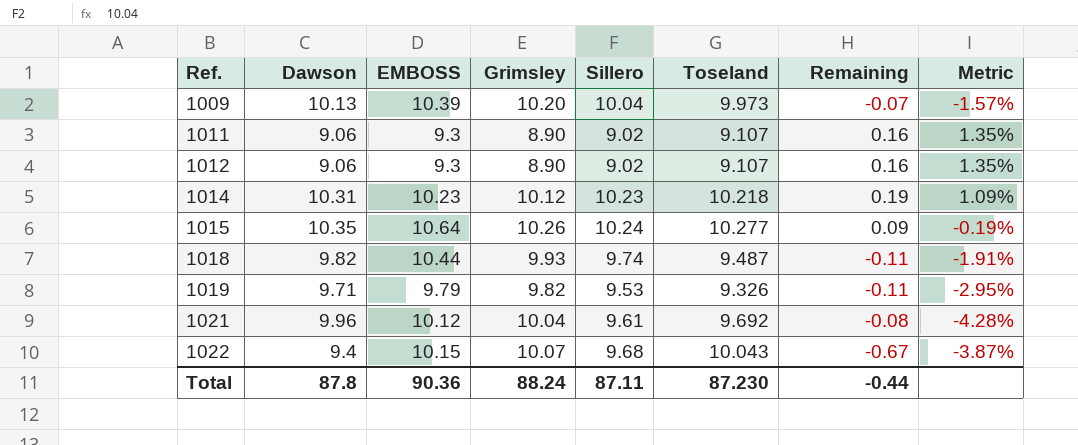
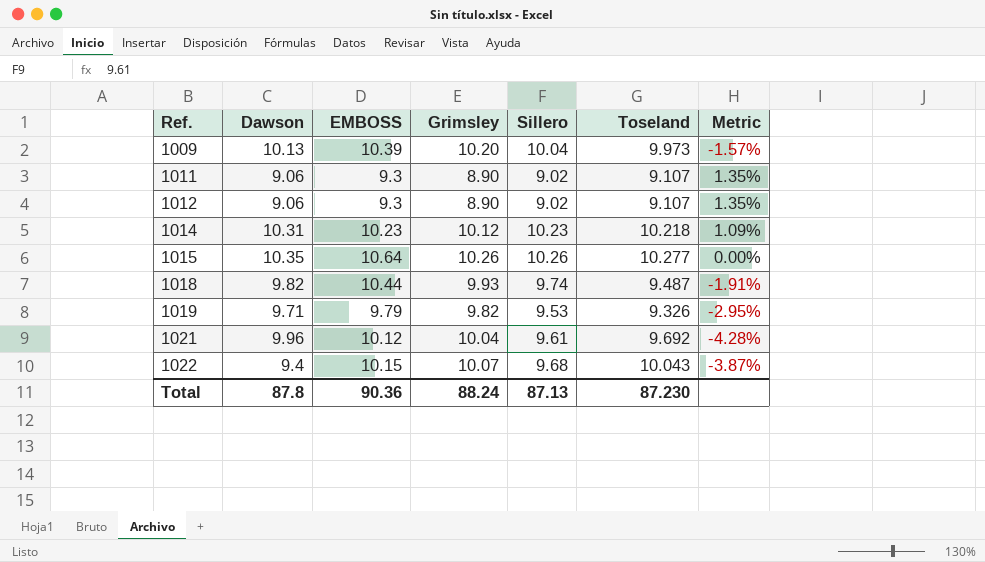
column Remaining | formula: [Dawson] - [Grimsley] -> none
1015 | Sillero: 10.24 -> 10.26
1015 | Metric: -0.19% -> 0.00%
Total | Sillero: 87.11 -> 87.13

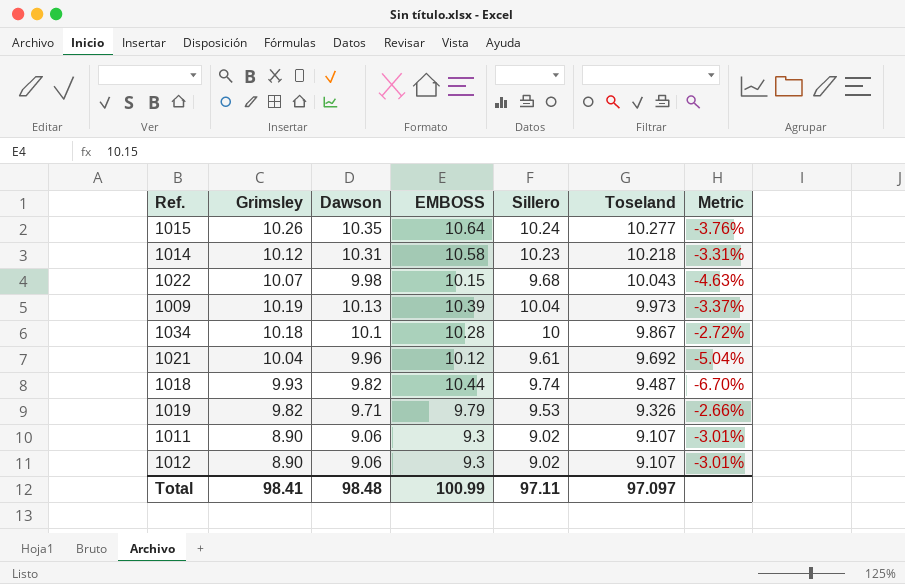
row order: Ref. ascending -> Toseland descending
column Grimsley | position: 4 -> 2
column Metric | formula: ([Sillero] - [Grimsley]) / [Grimsley] -> ([Sillero] - [EMBOSS]) / [EMBOSS]
1015 | Sillero: 10.26 -> 10.24
1014 | EMBOSS: 10.23 -> 10.58
1022 | Dawson: 9.4 -> 9.98
1009 | Grimsley: 10.20 -> 10.19
row 1034: none -> 10.18 | 10.1 | 10.28 | 10 | 9.867 | -2.72%
Total | Grimsley: 88.24 -> 98.41
Total | Dawson: 87.8 -> 98.48
Total | EMBOSS: 90.36 -> 100.99
Total | Sillero: 87.13 -> 97.11
Total | Toseland: 87.230 -> 97.097

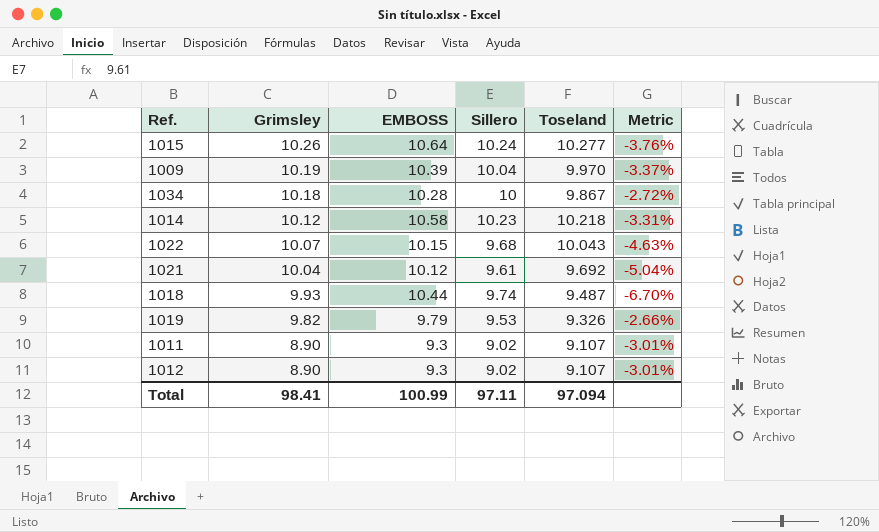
row order: Toseland descending -> Grimsley descending
column Dawson | position: 3 -> none
1009 | Toseland: 9.973 -> 9.970
Total | Toseland: 97.097 -> 97.094

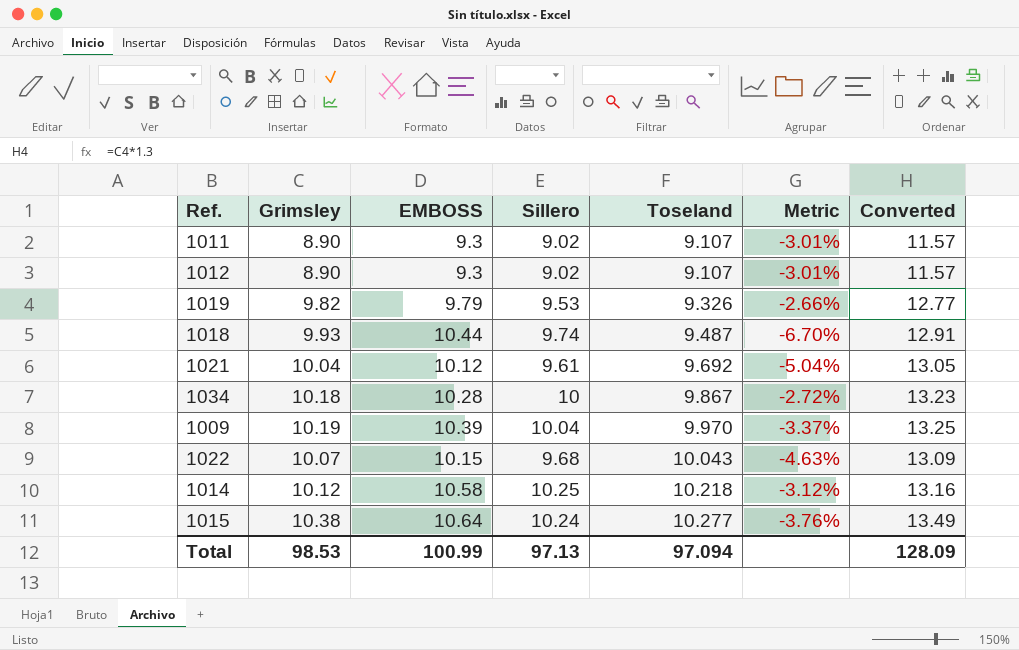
row order: Grimsley descending -> Toseland ascending
column Converted | formula: none -> [Grimsley] * 1.3
1014 | Sillero: 10.23 -> 10.25
1014 | Metric: -3.31% -> -3.12%
1015 | Grimsley: 10.26 -> 10.38
Total | Grimsley: 98.41 -> 98.53
Total | Sillero: 97.11 -> 97.13

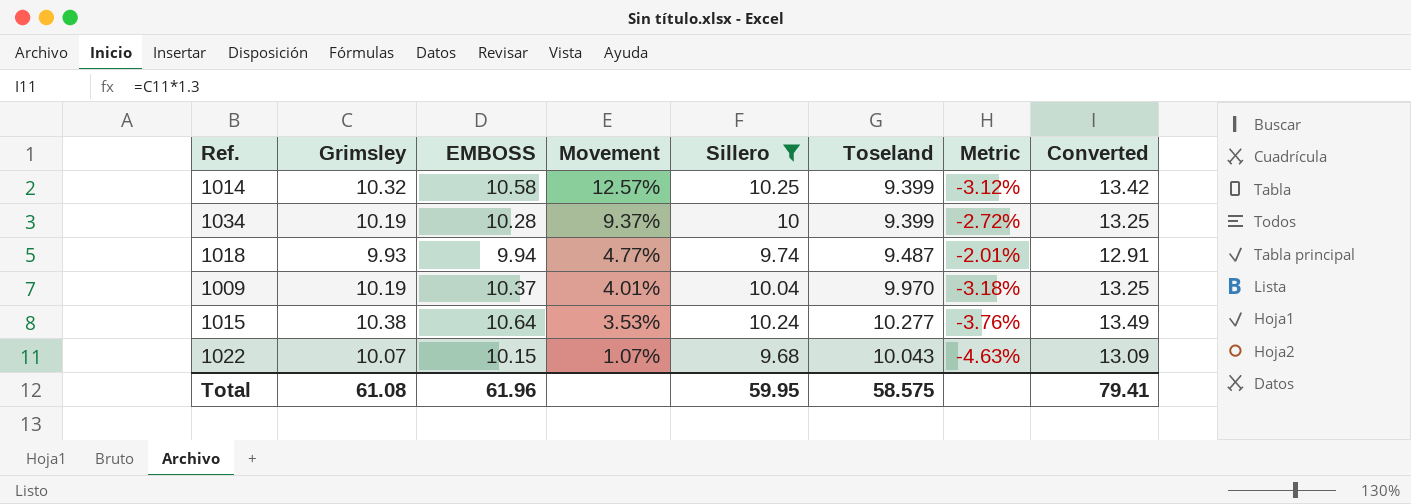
filter: none -> Sillero >= 9.68
row order: Toseland ascending -> Movement descending
column Movement | formula: none -> ([EMBOSS] - [Toseland]) / [Toseland]
1014 | Grimsley: 10.12 -> 10.32
1014 | Toseland: 10.218 -> 9.399
1014 | Converted: 13.16 -> 13.42
1034 | Grimsley: 10.18 -> 10.19
1034 | Toseland: 9.867 -> 9.399
1034 | Converted: 13.23 -> 13.25
1018 | EMBOSS: 10.44 -> 9.94
1018 | Metric: -6.70% -> -2.01%
1009 | EMBOSS: 10.39 -> 10.37
1009 | Metric: -3.37% -> -3.18%
Total | Grimsley: 98.53 -> 61.08
Total | EMBOSS: 100.99 -> 61.96
Total | Sillero: 97.13 -> 59.95
Total | Toseland: 97.094 -> 58.575
Total | Converted: 128.09 -> 79.41

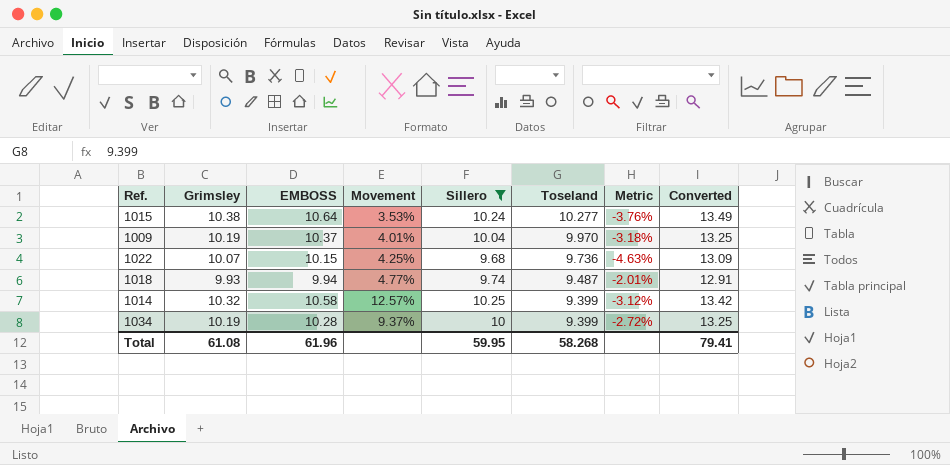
row order: Movement descending -> Toseland descending
1022 | Movement: 1.07% -> 4.25%
1022 | Toseland: 10.043 -> 9.736
Total | Toseland: 58.575 -> 58.268

